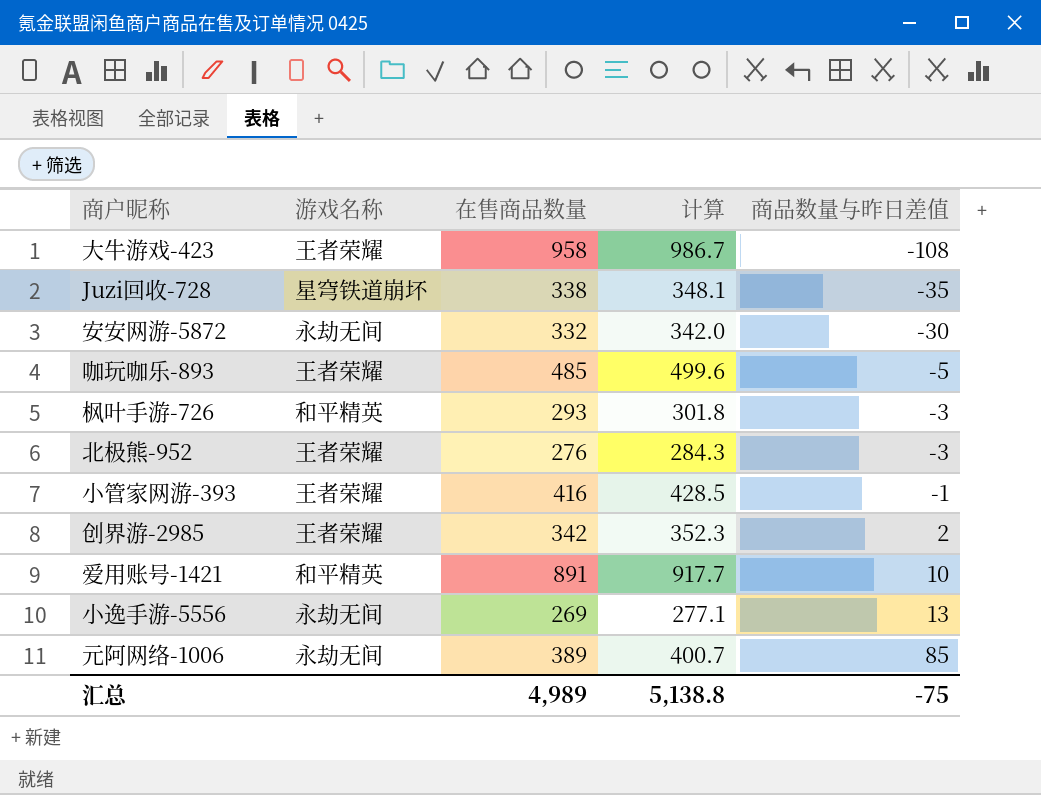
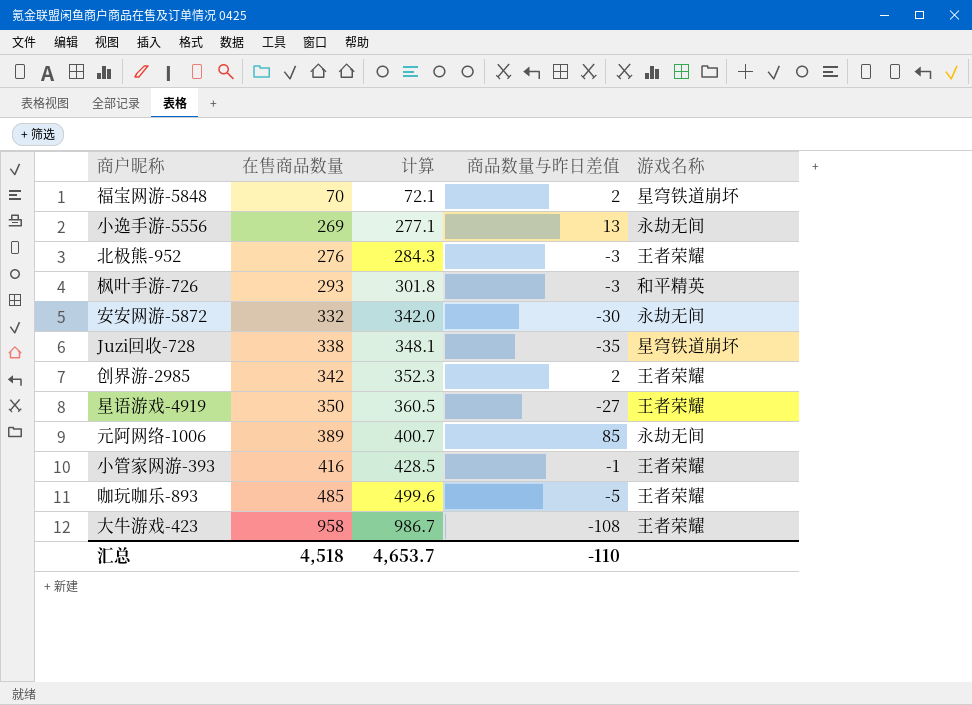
row order: 商品数量与昨日差值 ascending -> 在售商品数量 ascending
column 游戏名称 | position: 2 -> 5
row 爱用账号-1421: 和平精英 | 891 | 917.7 | 10 -> none
row 福宝网游-5848: none -> 70 | 72.1 | 2 | 星穹铁道崩坏
row 星语游戏-4919: none -> 350 | 360.5 | -27 | 王者荣耀
汇总 | 在售商品数量: 4,989 -> 4,518
汇总 | 计算: 5,138.8 -> 4,653.7
汇总 | 商品数量与昨日差值: -75 -> -110

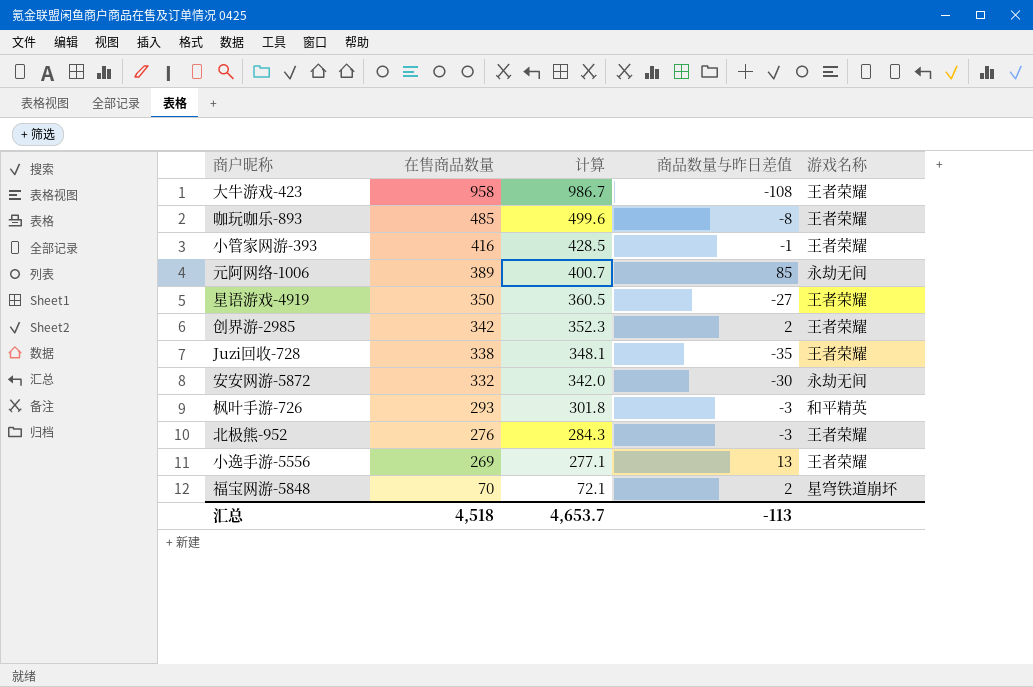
row order: 在售商品数量 ascending -> 在售商品数量 descending
咖玩咖乐-893 | 商品数量与昨日差值: -5 -> -8
Juzi回收-728 | 游戏名称: 星穹铁道崩坏 -> 王者荣耀
小逸手游-5556 | 游戏名称: 永劫无间 -> 王者荣耀
汇总 | 商品数量与昨日差值: -110 -> -113

